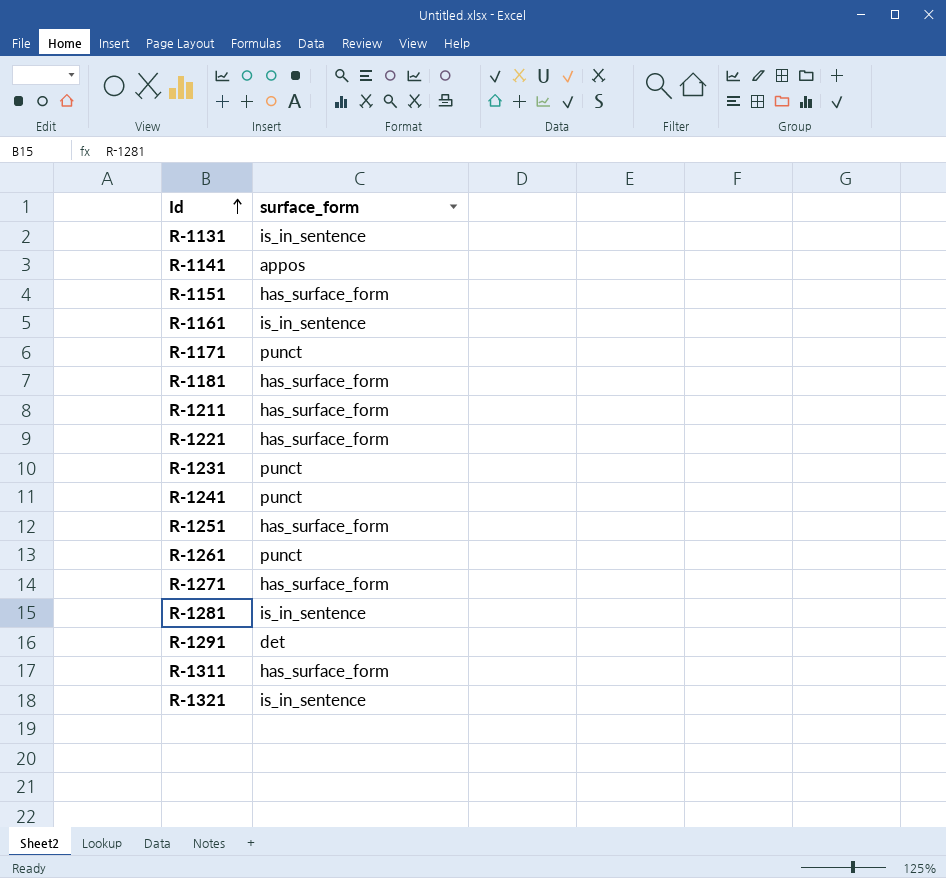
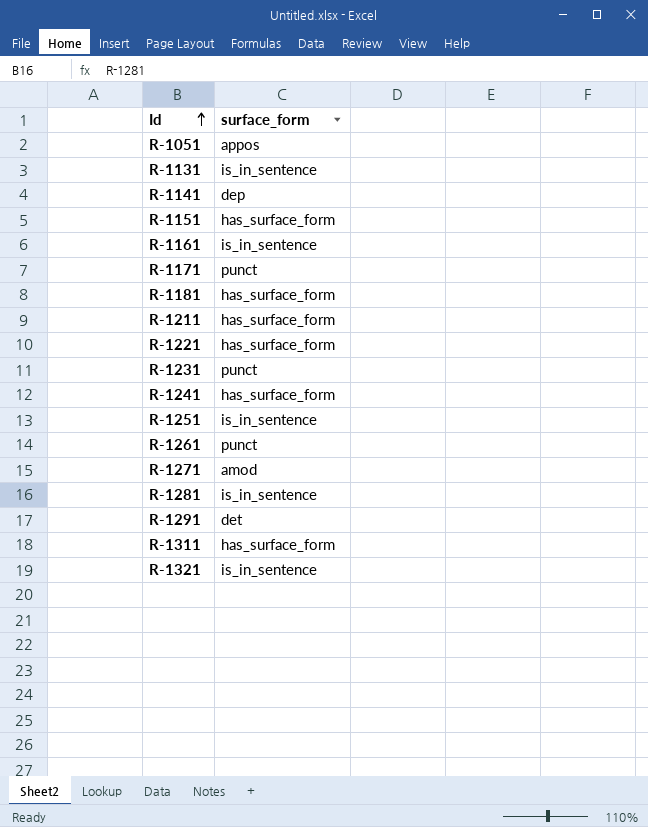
row R-1051: none -> appos
R-1141 | surface_form: appos -> dep
R-1241 | surface_form: punct -> has_surface_form
R-1251 | surface_form: has_surface_form -> is_in_sentence
R-1271 | surface_form: has_surface_form -> amod

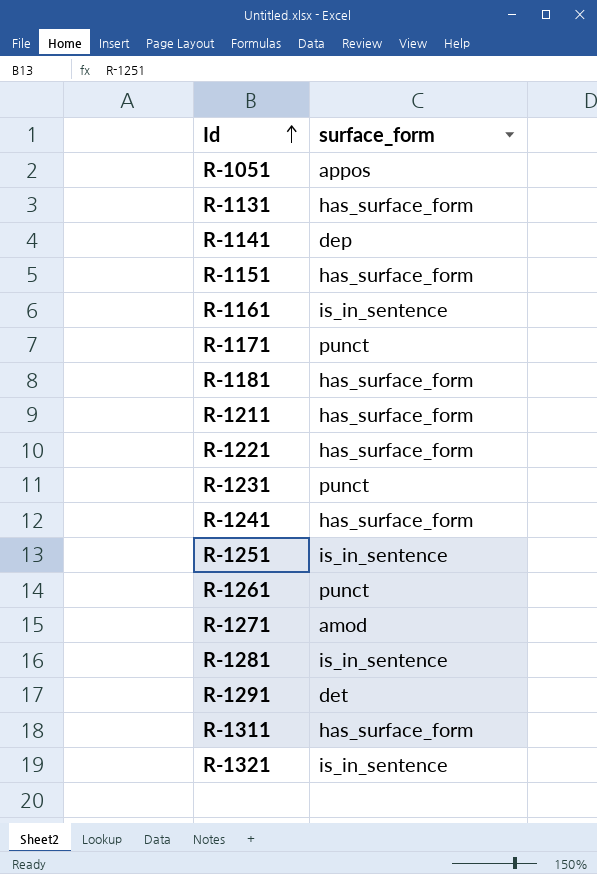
R-1131 | surface_form: is_in_sentence -> has_surface_form

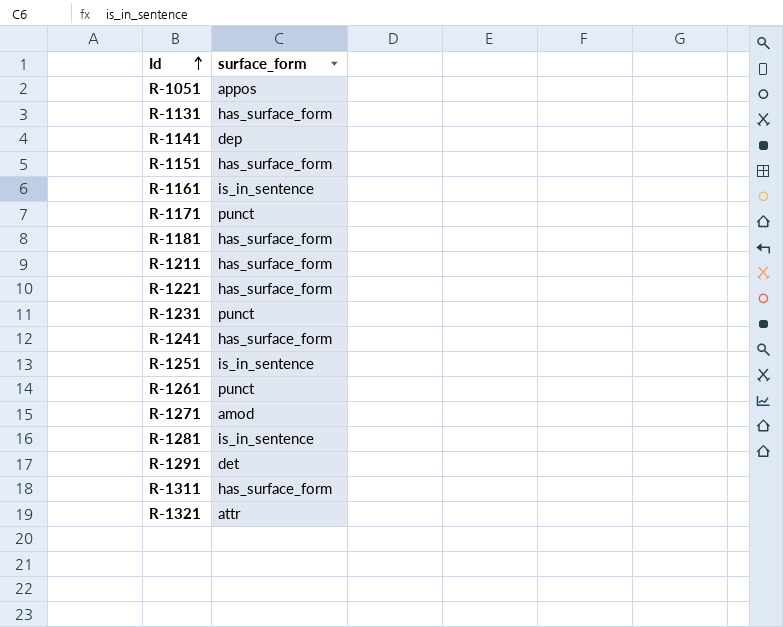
R-1321 | surface_form: is_in_sentence -> attr

